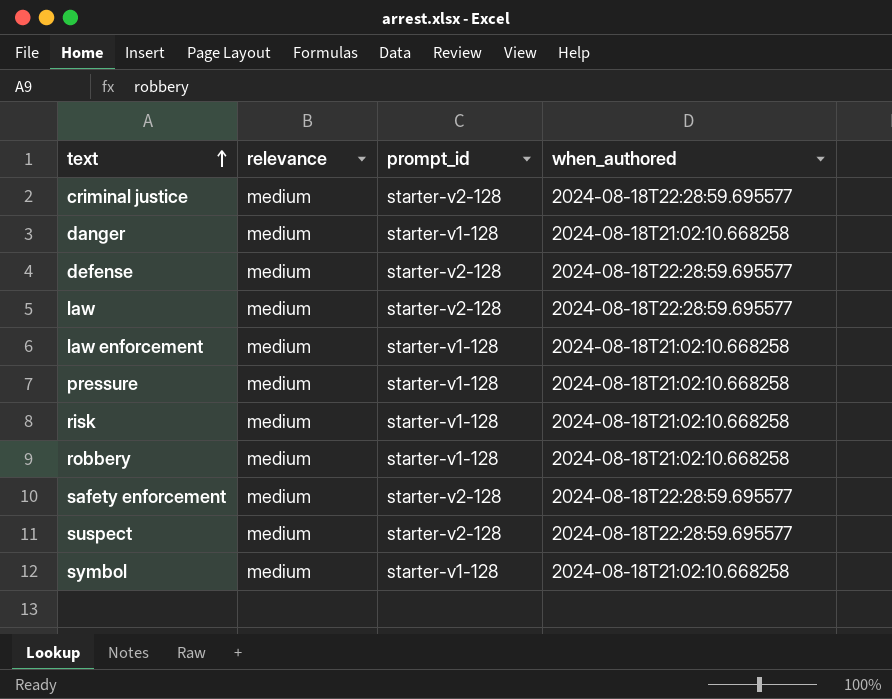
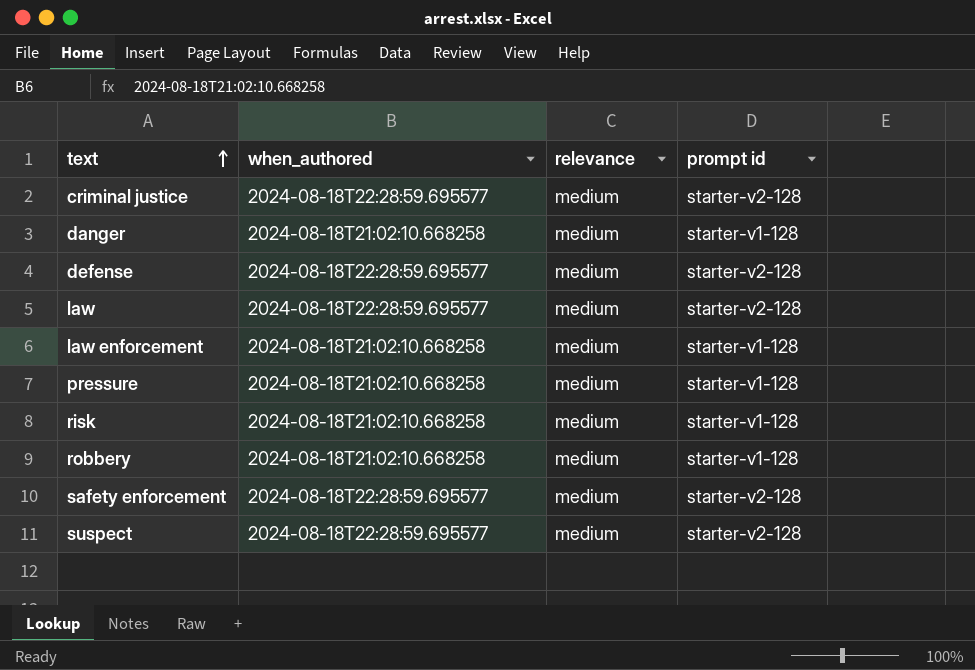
column when_authored | position: 4 -> 2
column name: prompt_id -> prompt id
row symbol: medium | starter-v1-128 | 2024-08-18T21:02:10.668258 -> none

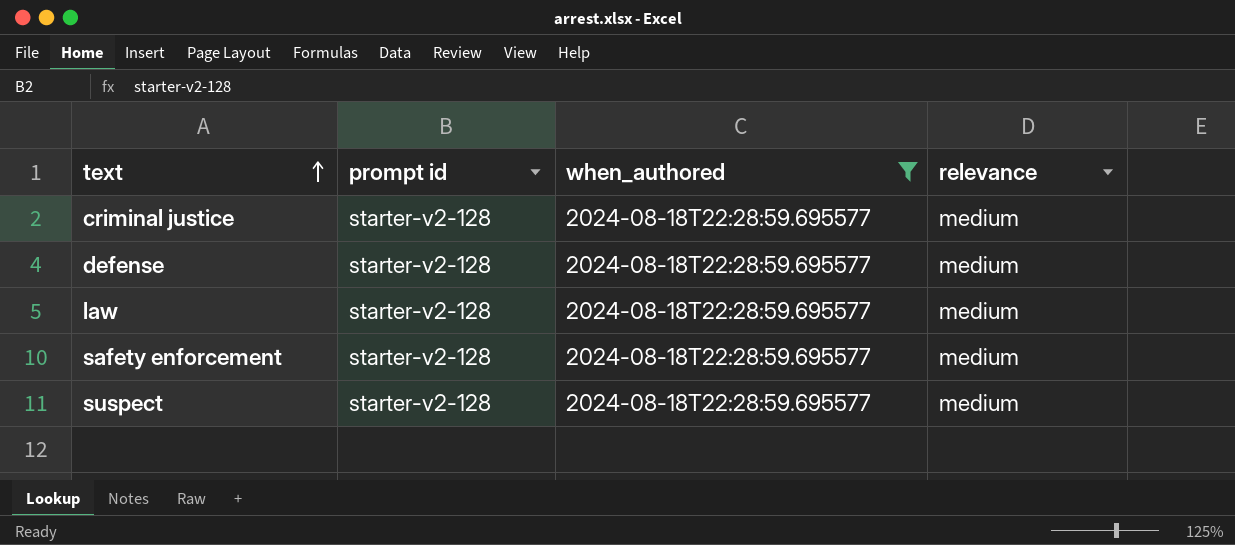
filter: none -> when_authored = 2024-08-18T22:28:59.695577
column prompt id | position: 4 -> 2

